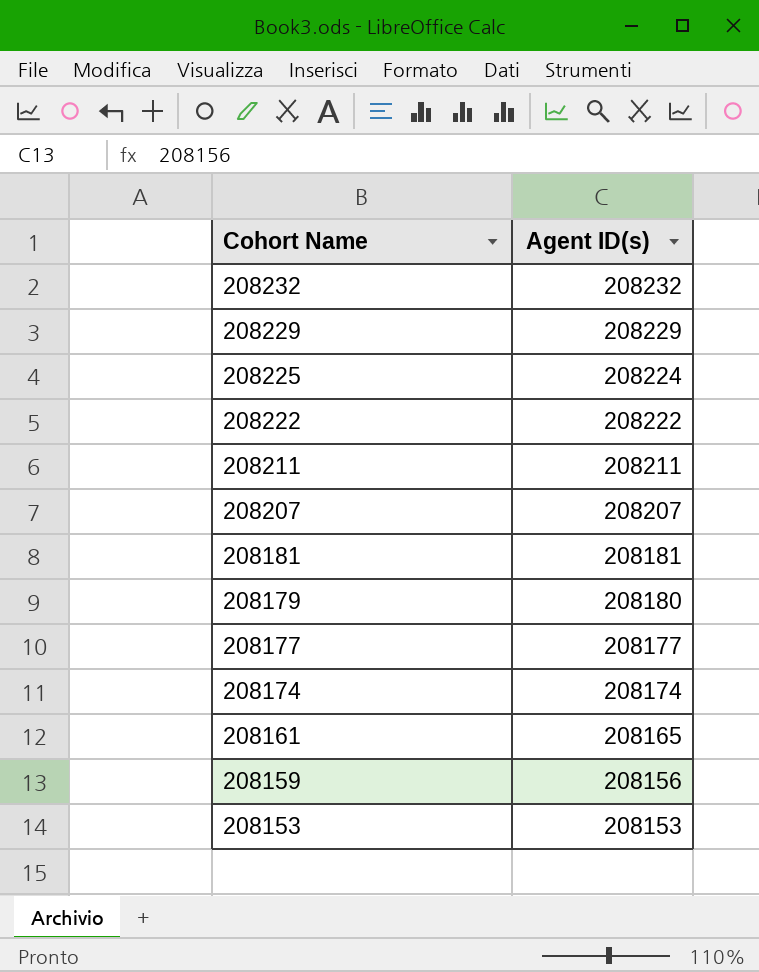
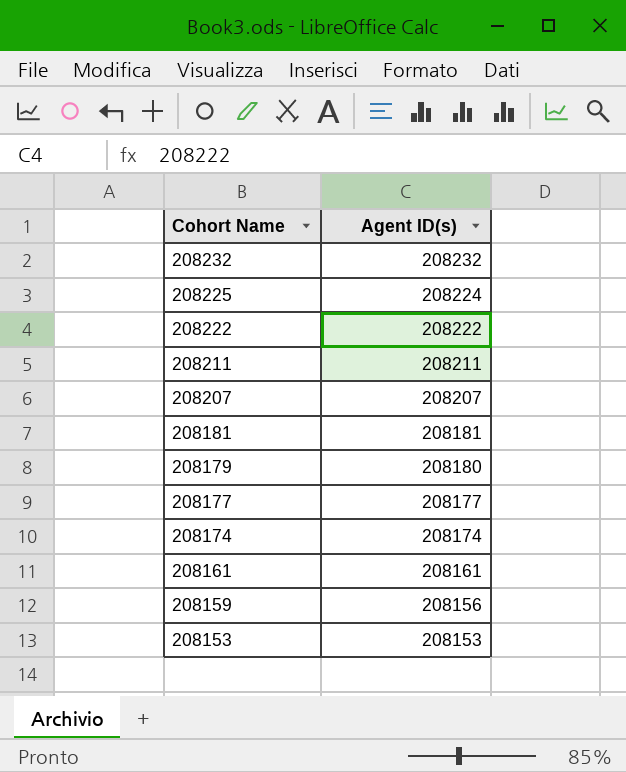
row 208229: 208229 -> none
208161 | Agent ID(s): 208165 -> 208161

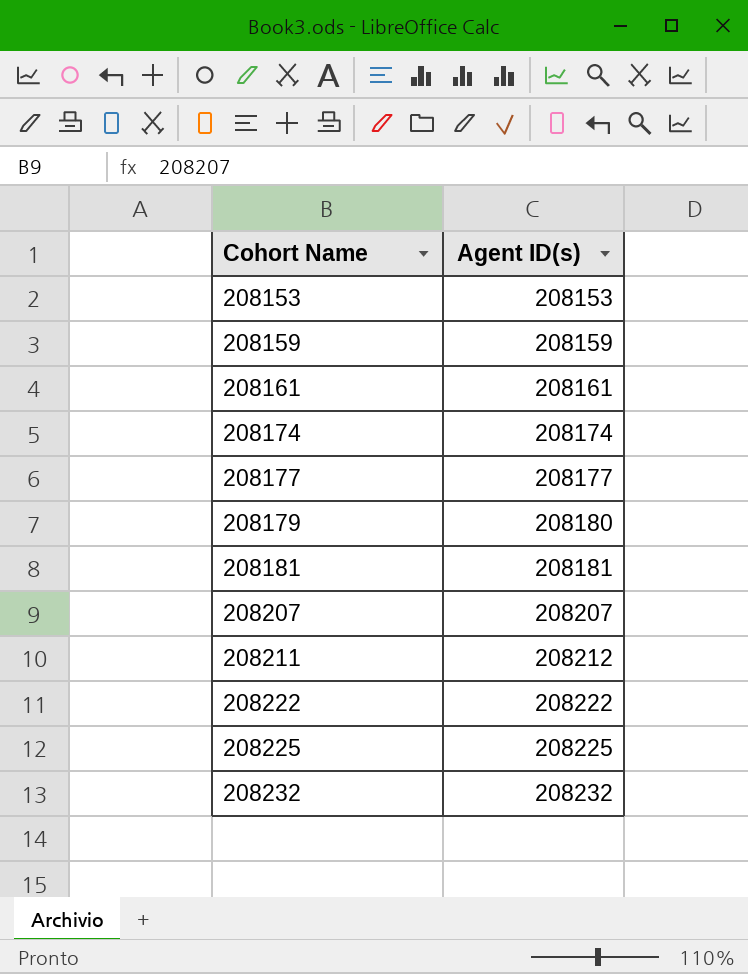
row order: Cohort Name descending -> Cohort Name ascending
208159 | Agent ID(s): 208156 -> 208159
208211 | Agent ID(s): 208211 -> 208212
208225 | Agent ID(s): 208224 -> 208225

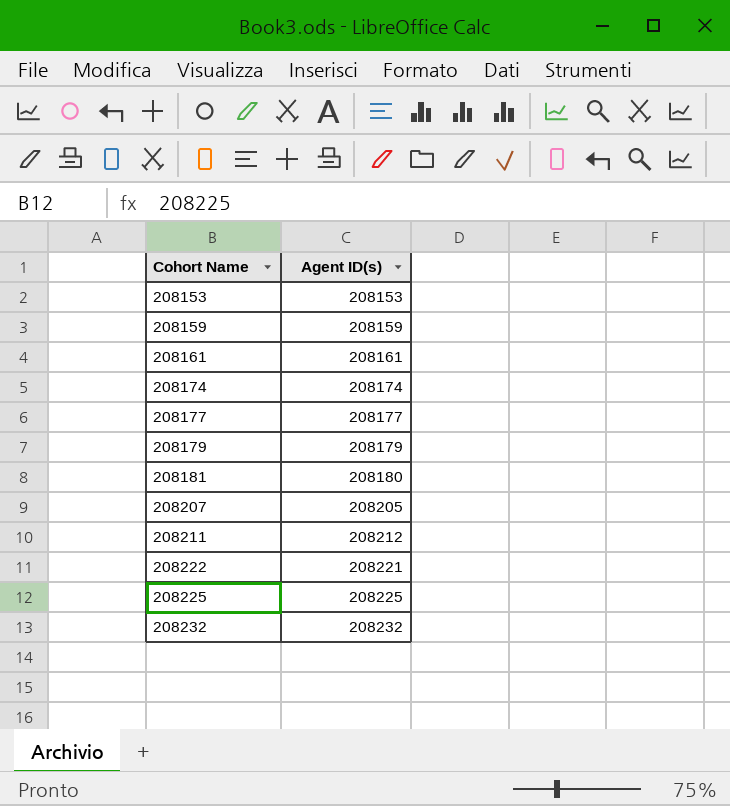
208179 | Agent ID(s): 208180 -> 208179
208181 | Agent ID(s): 208181 -> 208180
208207 | Agent ID(s): 208207 -> 208205
208222 | Agent ID(s): 208222 -> 208221

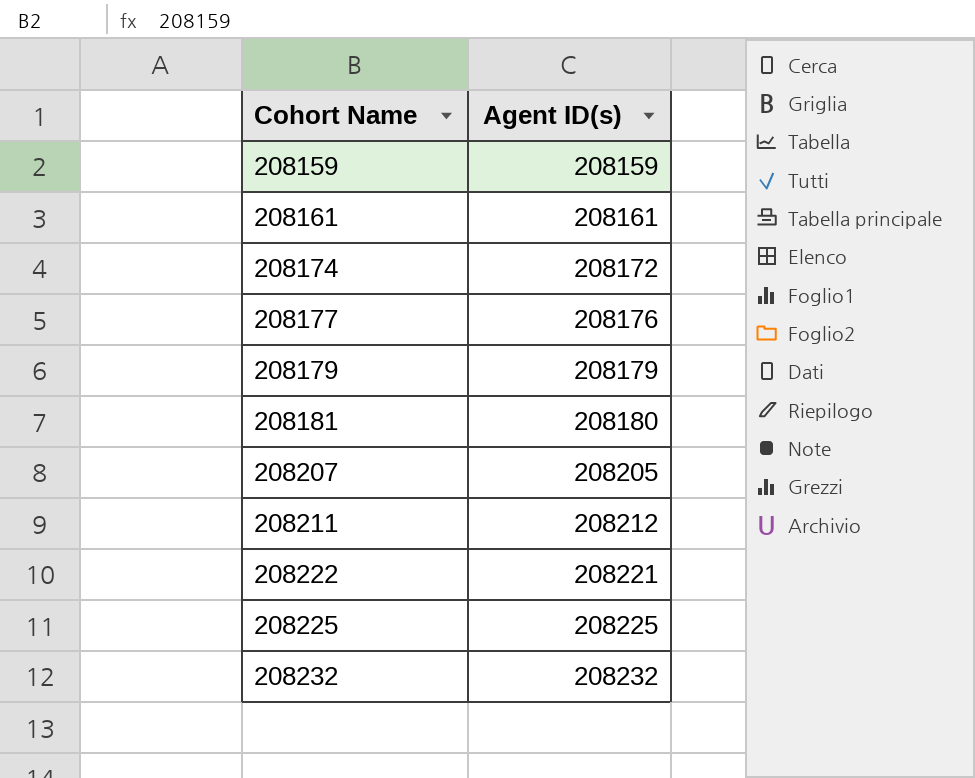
row 208153: 208153 -> none
208174 | Agent ID(s): 208174 -> 208172
208177 | Agent ID(s): 208177 -> 208176

